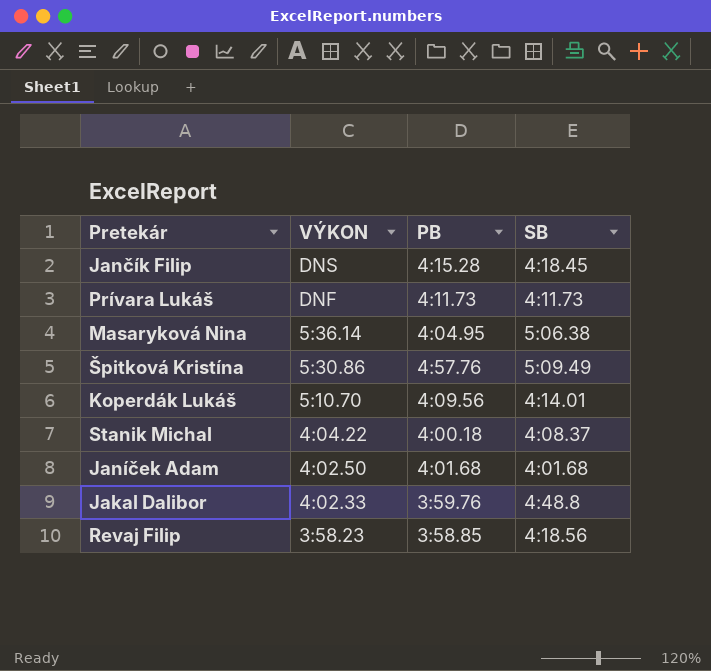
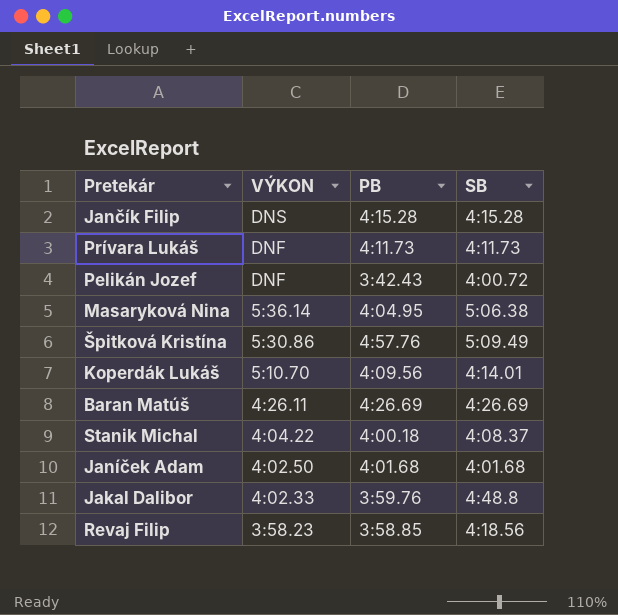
Jančík Filip | SB: 4:18.45 -> 4:15.28
row Pelikán Jozef: none -> DNF | 3:42.43 | 4:00.72
row Baran Matúš: none -> 4:26.11 | 4:26.69 | 4:26.69

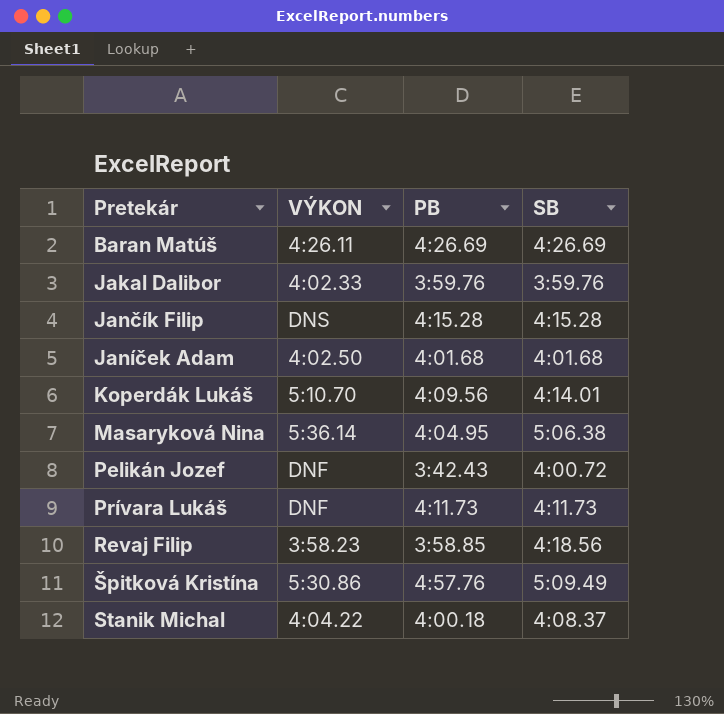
row order: VÝKON descending -> Pretekár ascending
Jakal Dalibor | SB: 4:48.8 -> 3:59.76

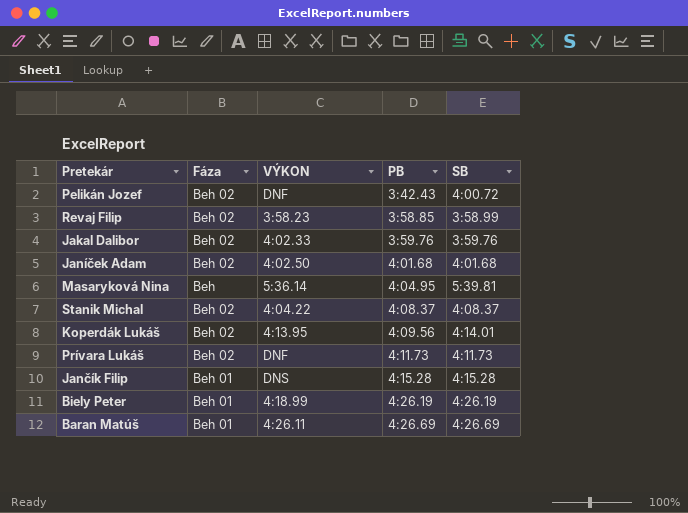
row order: Pretekár ascending -> PB ascending
column Fáza | position: none -> 2
row Špitková Kristína: 5:30.86 | 4:57.76 | 5:09.49 -> none
Revaj Filip | SB: 4:18.56 -> 3:58.99
Masaryková Nina | SB: 5:06.38 -> 5:39.81
Stanik Michal | PB: 4:00.18 -> 4:08.37
Koperdák Lukáš | VÝKON: 5:10.70 -> 4:13.95
row Biely Peter: none -> Beh 01 | 4:18.99 | 4:26.19 | 4:26.19

